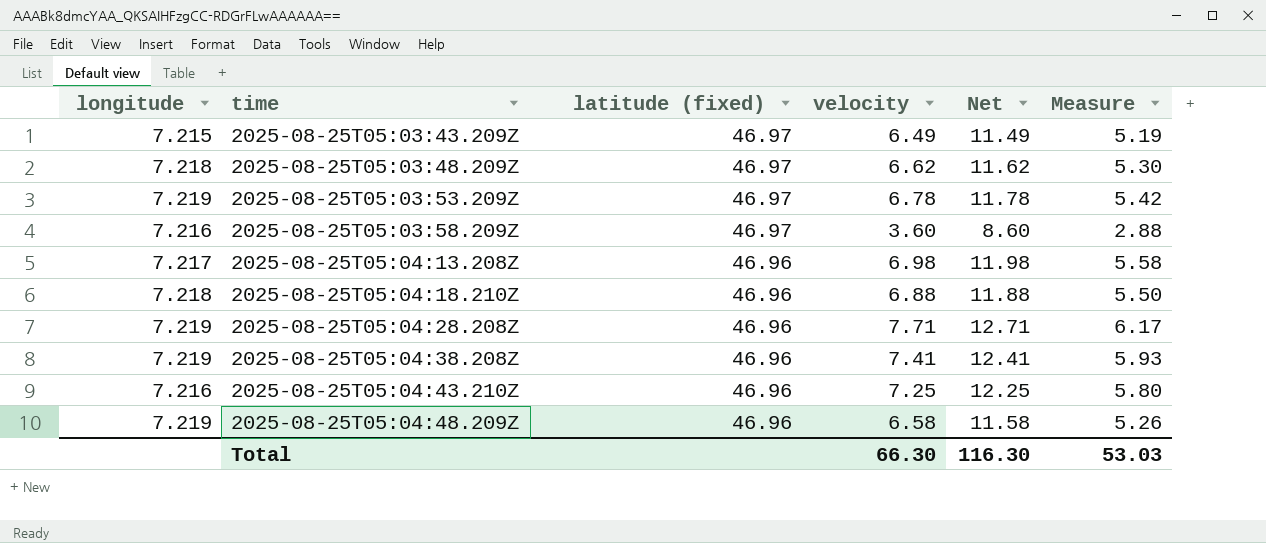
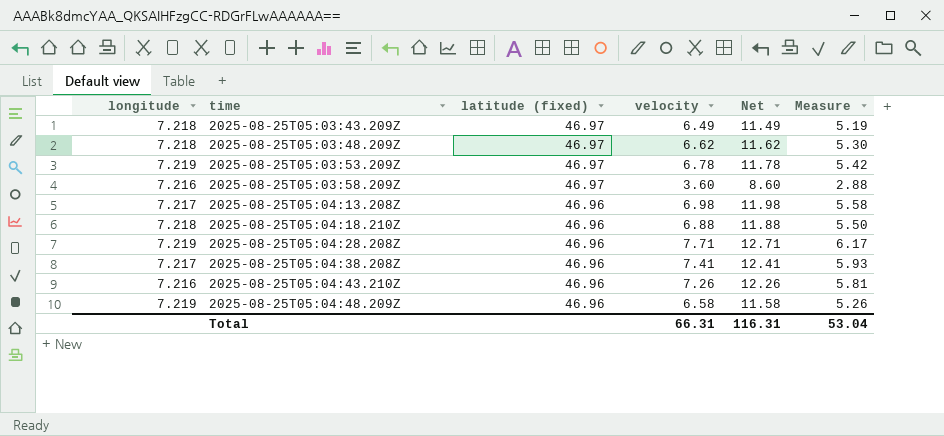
2025-08-25T05:03:43.209Z | longitude: 7.215 -> 7.218
2025-08-25T05:04:38.208Z | longitude: 7.219 -> 7.217
2025-08-25T05:04:43.210Z | velocity: 7.25 -> 7.26
2025-08-25T05:04:43.210Z | Net: 12.25 -> 12.26
2025-08-25T05:04:43.210Z | Measure: 5.80 -> 5.81
Total | velocity: 66.30 -> 66.31
Total | Net: 116.30 -> 116.31
Total | Measure: 53.03 -> 53.04

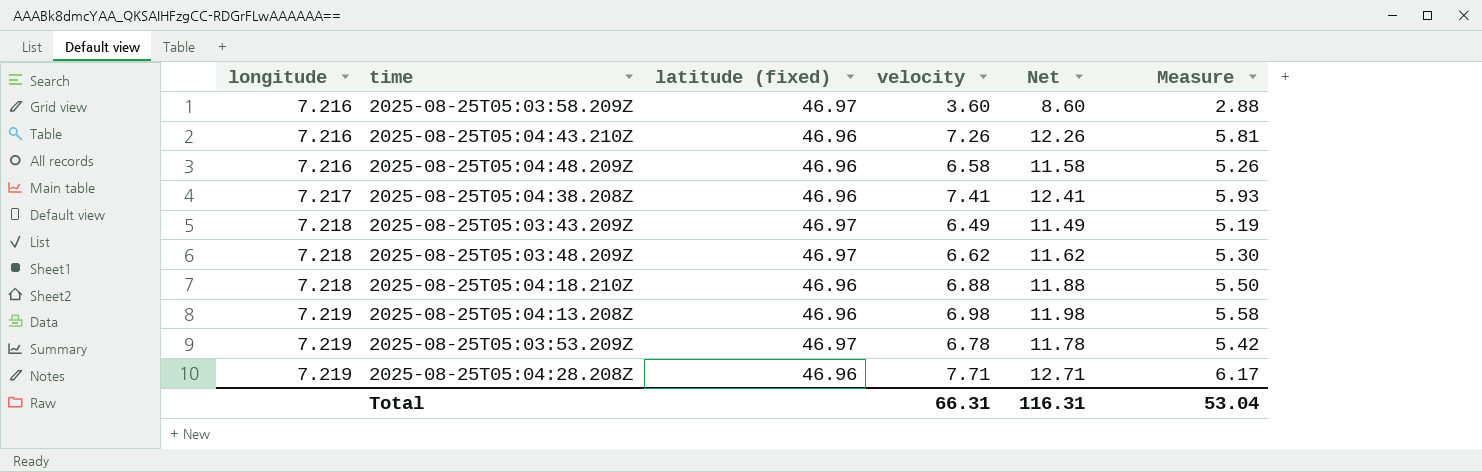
row order: time ascending -> longitude ascending
2025-08-25T05:04:48.209Z | longitude: 7.219 -> 7.216
2025-08-25T05:04:13.208Z | longitude: 7.217 -> 7.219

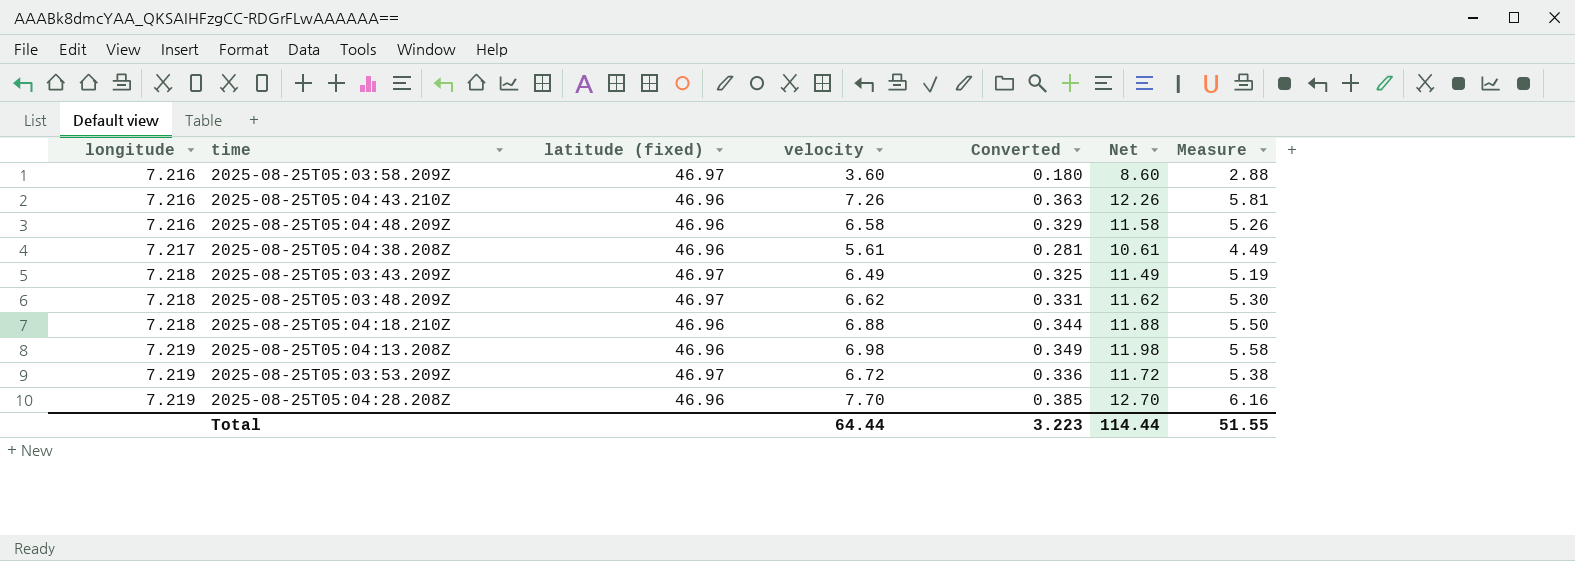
column Converted | formula: none -> [velocity] * 0.05
2025-08-25T05:04:38.208Z | velocity: 7.41 -> 5.61
2025-08-25T05:04:38.208Z | Net: 12.41 -> 10.61
2025-08-25T05:04:38.208Z | Measure: 5.93 -> 4.49
2025-08-25T05:03:53.209Z | velocity: 6.78 -> 6.72
2025-08-25T05:03:53.209Z | Net: 11.78 -> 11.72
2025-08-25T05:03:53.209Z | Measure: 5.42 -> 5.38
2025-08-25T05:04:28.208Z | velocity: 7.71 -> 7.70
2025-08-25T05:04:28.208Z | Net: 12.71 -> 12.70
2025-08-25T05:04:28.208Z | Measure: 6.17 -> 6.16
Total | velocity: 66.31 -> 64.44
Total | Net: 116.31 -> 114.44
Total | Measure: 53.04 -> 51.55

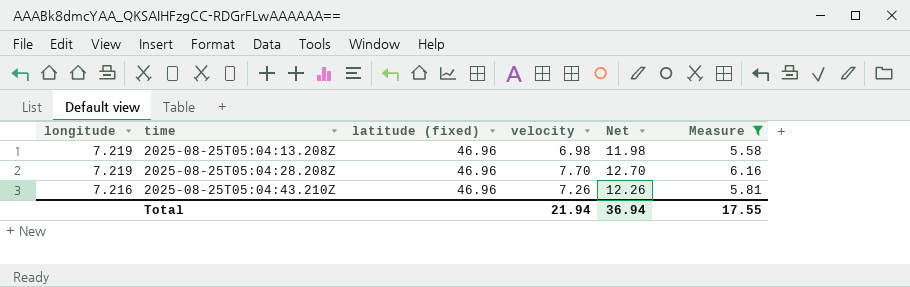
filter: none -> Measure >= 5.58
row order: longitude ascending -> longitude descending
column Converted | formula: [velocity] * 0.05 -> none
Total | velocity: 64.44 -> 21.94
Total | Net: 114.44 -> 36.94
Total | Measure: 51.55 -> 17.55

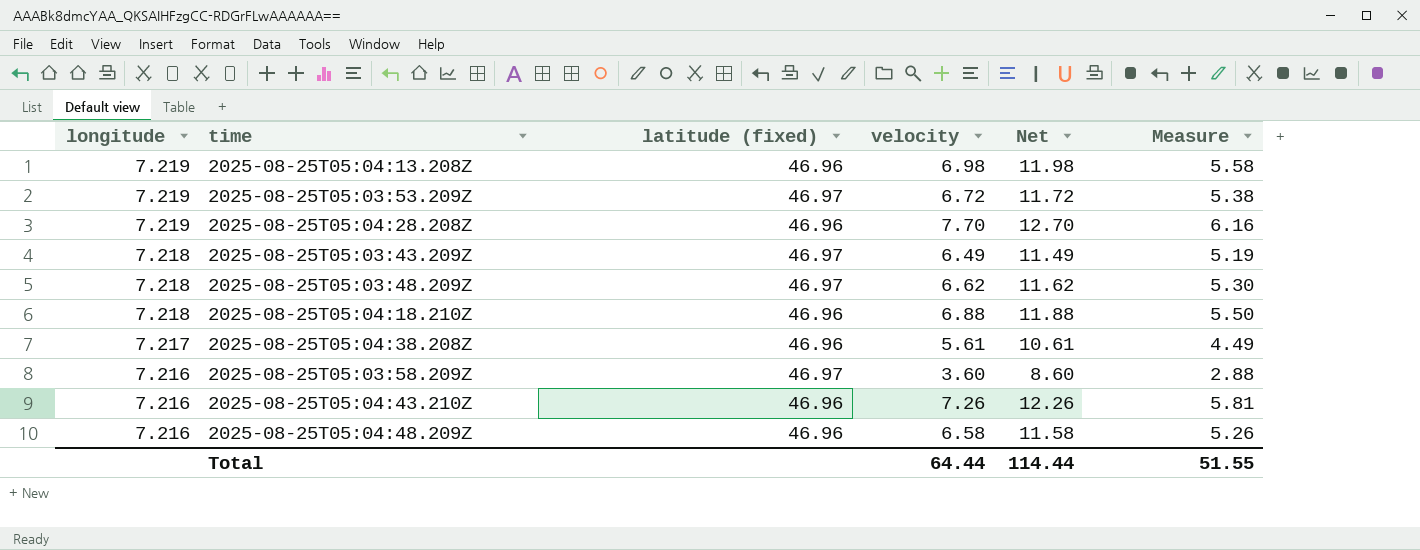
filter: Measure >= 5.58 -> none
Total | velocity: 21.94 -> 64.44
Total | Net: 36.94 -> 114.44
Total | Measure: 17.55 -> 51.55

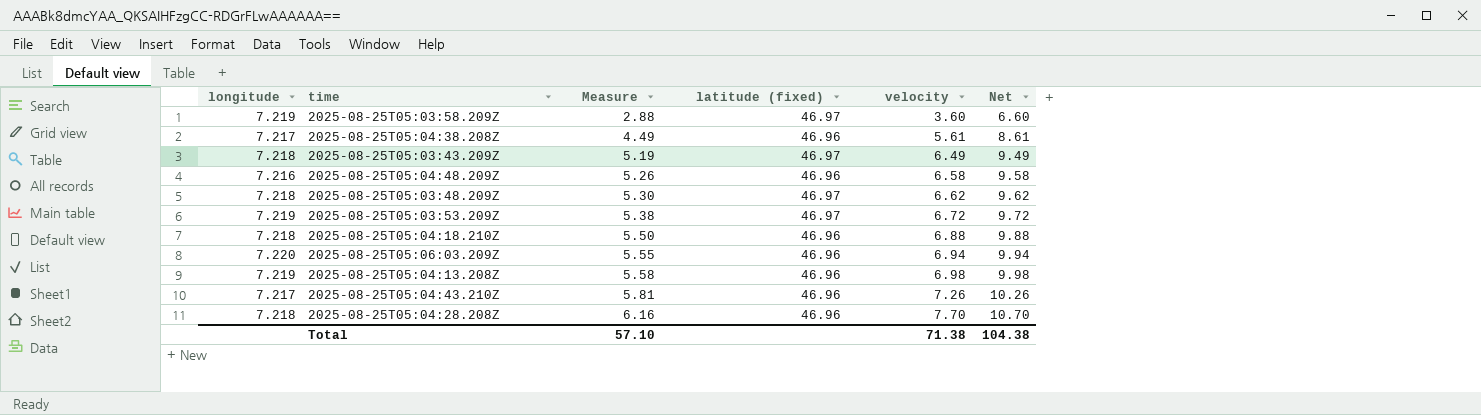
row order: longitude descending -> Measure ascending
column Measure | position: 6 -> 3
column Net | formula: [velocity] + 5 -> [velocity] + 3
2025-08-25T05:03:58.209Z | longitude: 7.216 -> 7.219
row 2025-08-25T05:06:03.209Z: none -> 7.220 | 5.55 | 46.96 | 6.94 | 9.94
2025-08-25T05:04:43.210Z | longitude: 7.216 -> 7.217
2025-08-25T05:04:28.208Z | longitude: 7.219 -> 7.218
Total | Measure: 51.55 -> 57.10
Total | velocity: 64.44 -> 71.38
Total | Net: 114.44 -> 104.38

